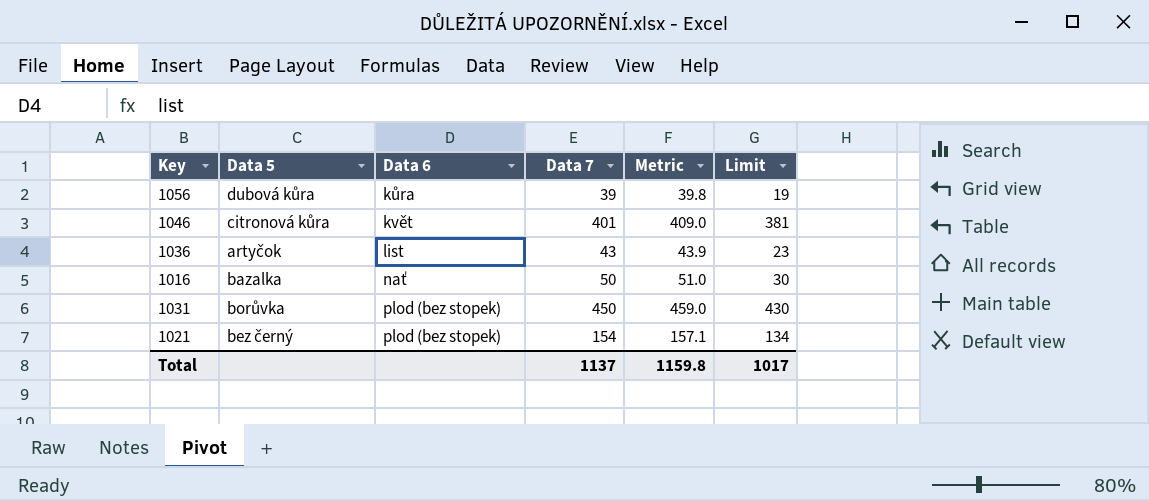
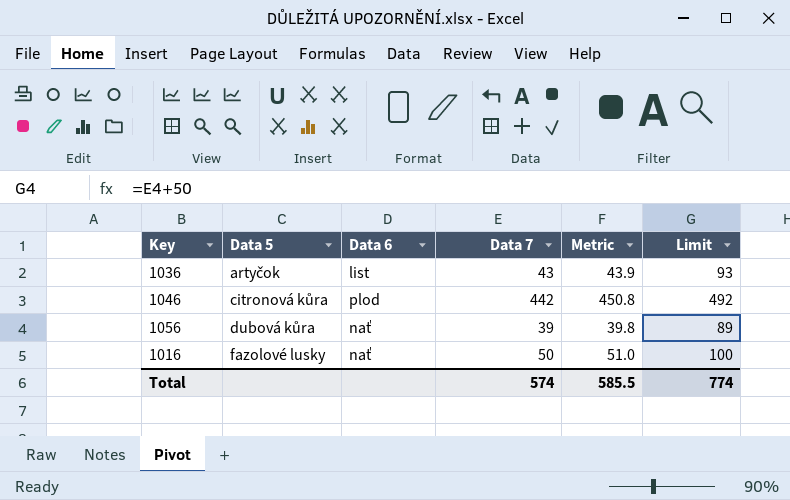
row order: Data 6 ascending -> Data 5 ascending
column Limit | formula: [Data 7] - 20 -> [Data 7] + 50
row 1031: borůvka | plod (bez stopek) | 450 | 459.0 | 430 -> none
row 1021: bez černý | plod (bez stopek) | 154 | 157.1 | 134 -> none
1046 | Data 6: květ -> plod
1046 | Data 7: 401 -> 442
1046 | Metric: 409.0 -> 450.8
1056 | Data 6: kůra -> nať
1016 | Data 5: bazalka -> fazolové lusky
Total | Data 7: 1137 -> 574
Total | Metric: 1159.8 -> 585.5
Total | Limit: 1017 -> 774

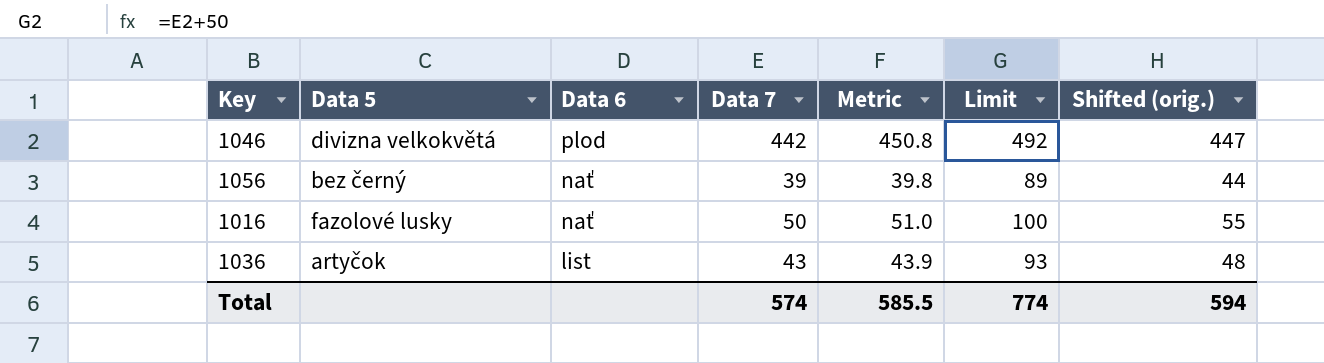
row order: Data 5 ascending -> Data 6 descending
column Shifted (orig.) | formula: none -> [Data 7] + 5
1046 | Data 5: citronová kůra -> divizna velkokvětá
1056 | Data 5: dubová kůra -> bez černý

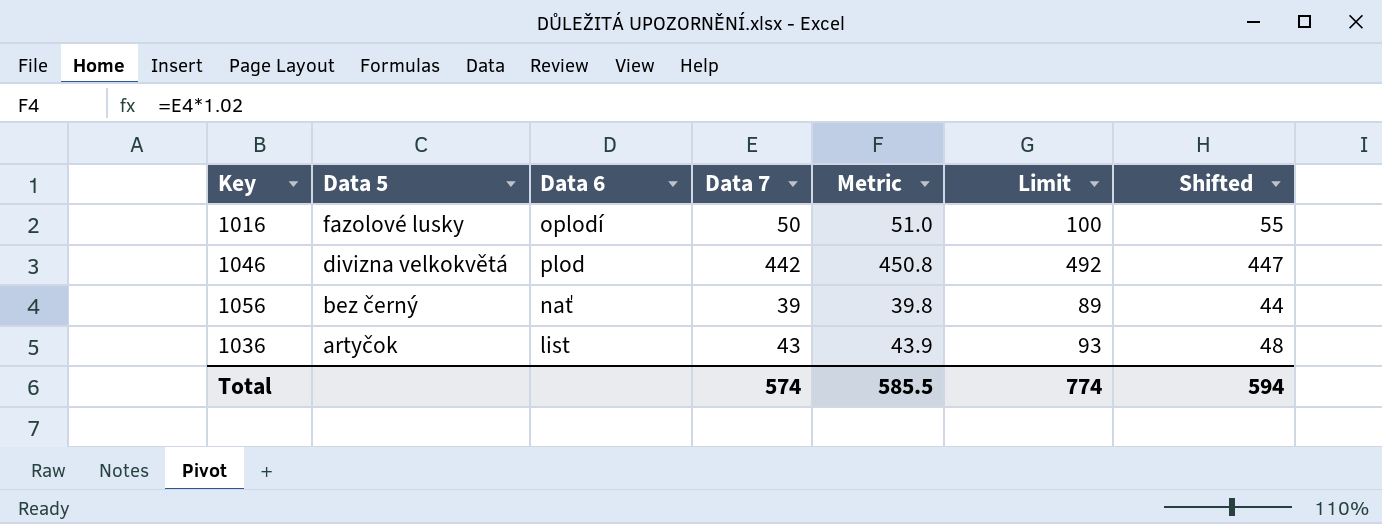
row order: Data 6 descending -> Data 5 descending
column name: Shifted (orig.) -> Shifted
1016 | Data 6: nať -> oplodí

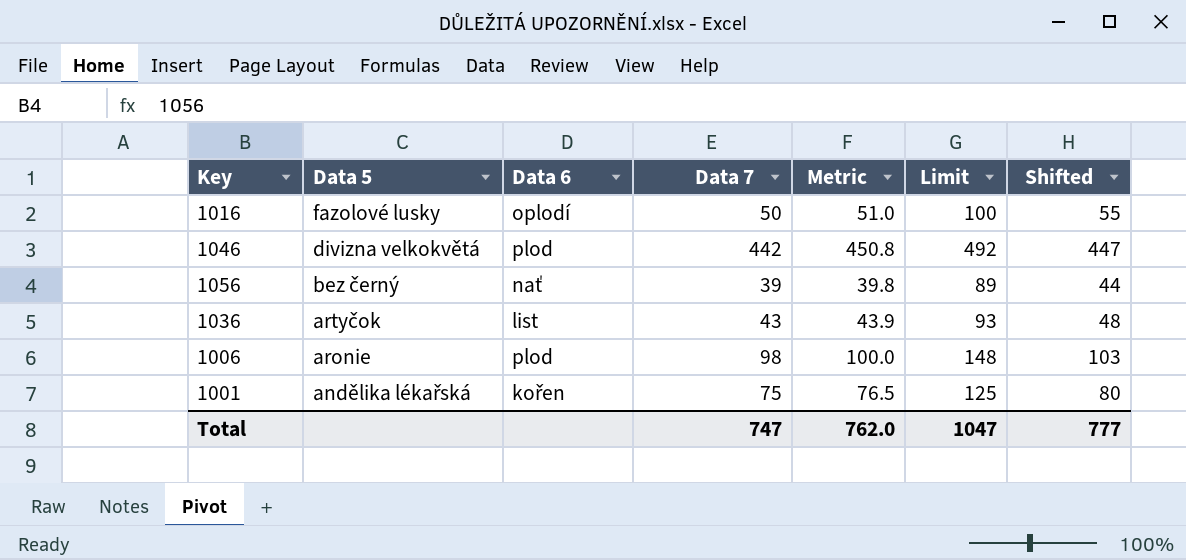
row 1006: none -> aronie | plod | 98 | 100.0 | 148 | 103
row 1001: none -> andělika lékařská | kořen | 75 | 76.5 | 125 | 80
Total | Data 7: 574 -> 747
Total | Metric: 585.5 -> 762.0
Total | Limit: 774 -> 1047
Total | Shifted: 594 -> 777

